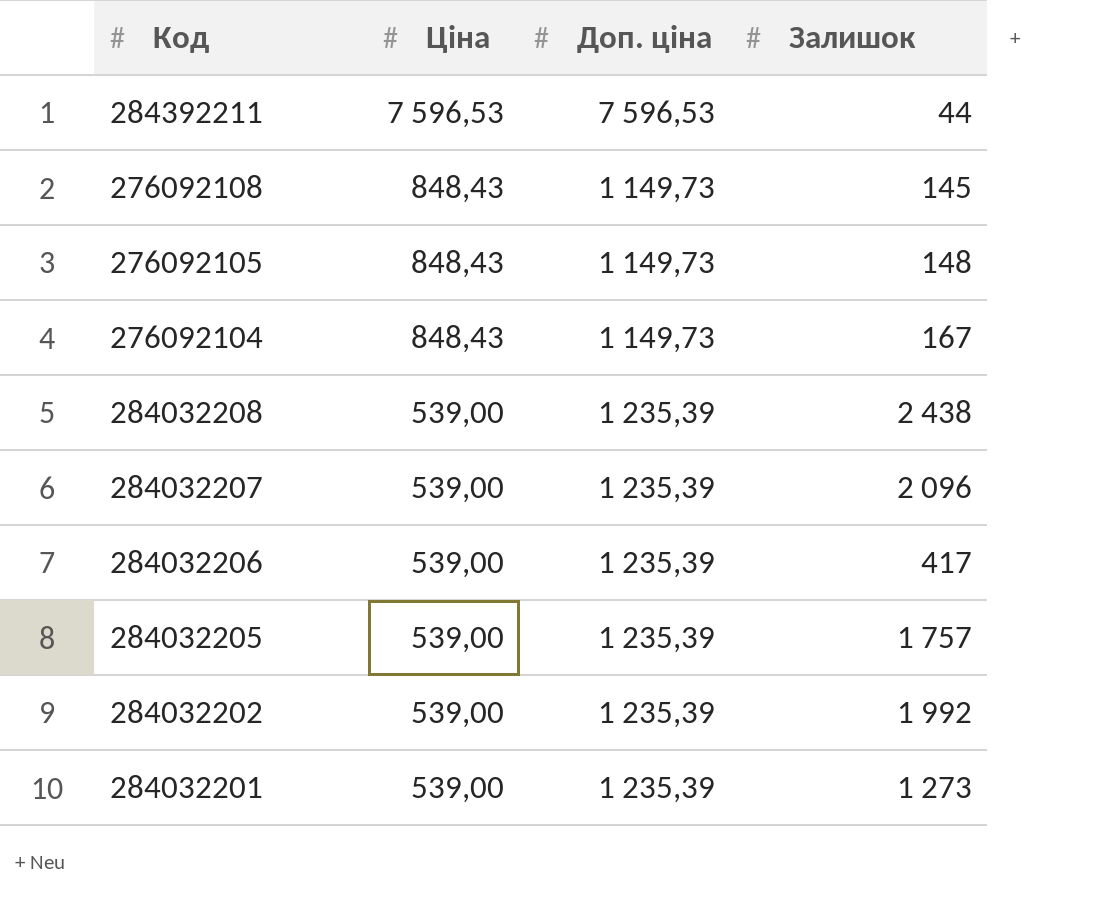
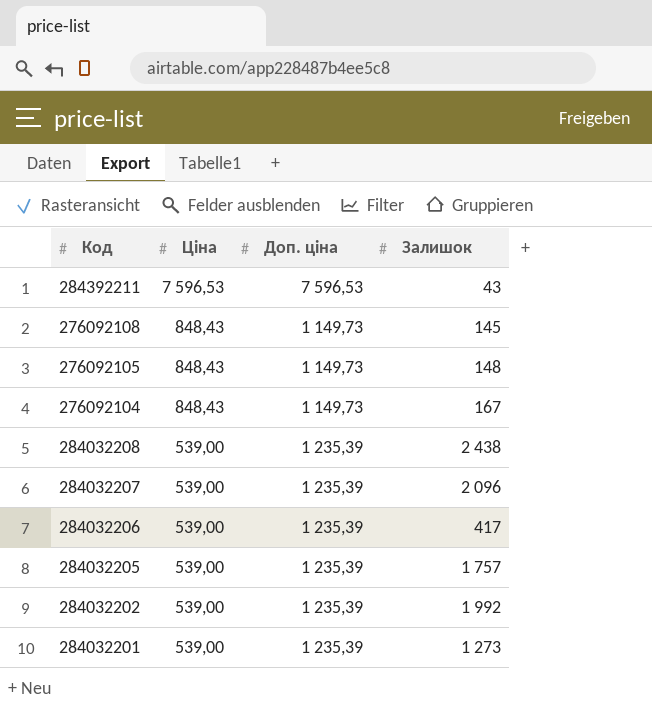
284392211 | Залишок: 44 -> 43

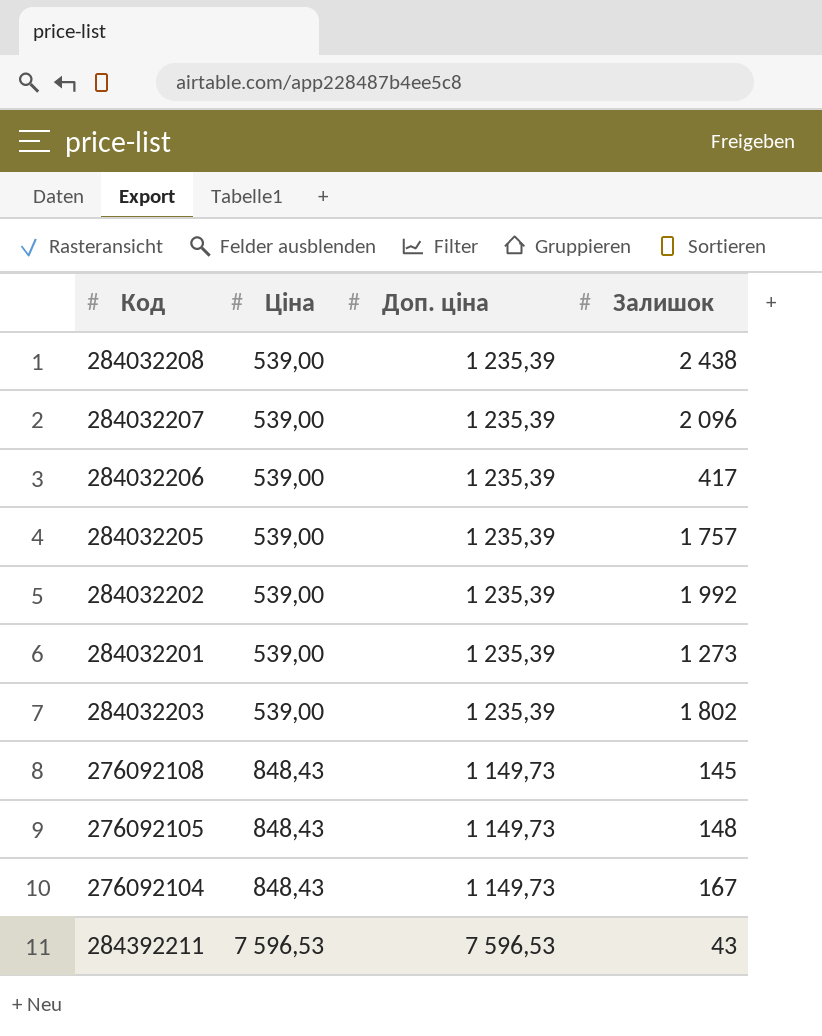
row order: Ціна descending -> Ціна ascending
row 284032203: none -> 539,00 | 1 235,39 | 1 802

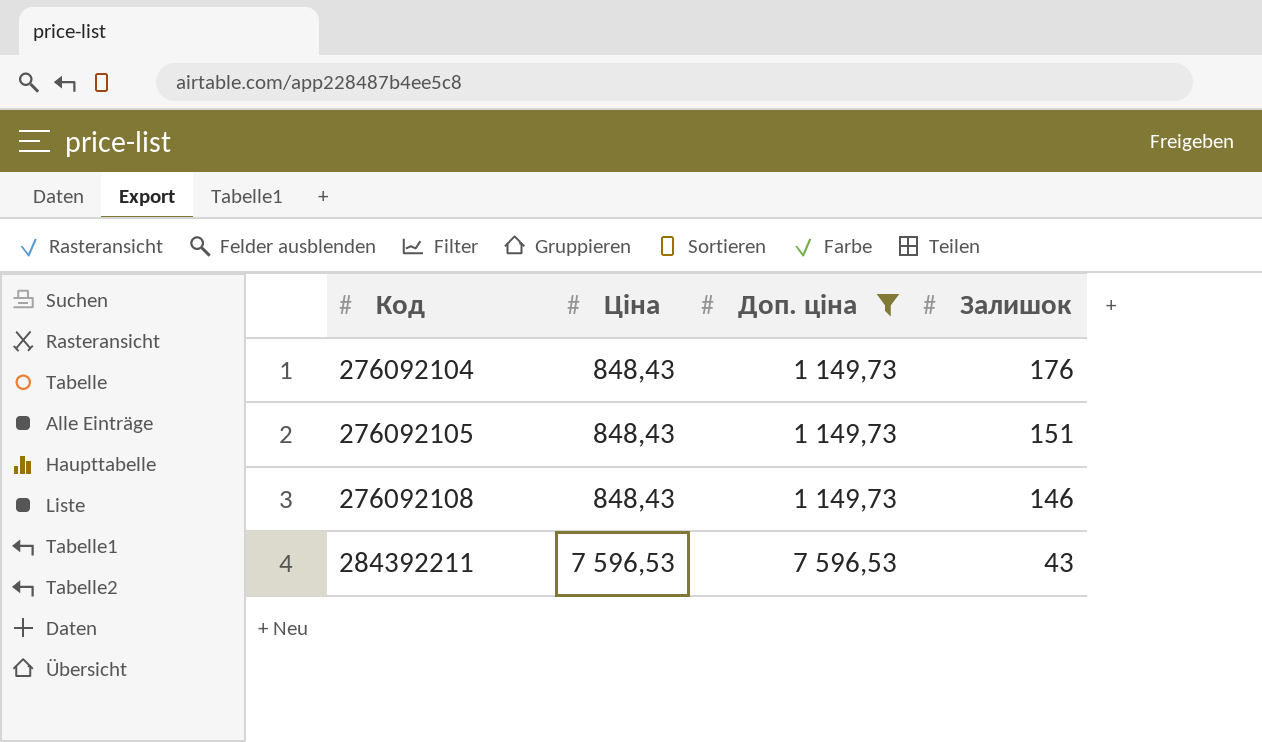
filter: none -> Доп. ціна != 1 235,39
row order: Ціна ascending -> Код ascending
276092104 | Залишок: 167 -> 176
276092105 | Залишок: 148 -> 151
276092108 | Залишок: 145 -> 146

